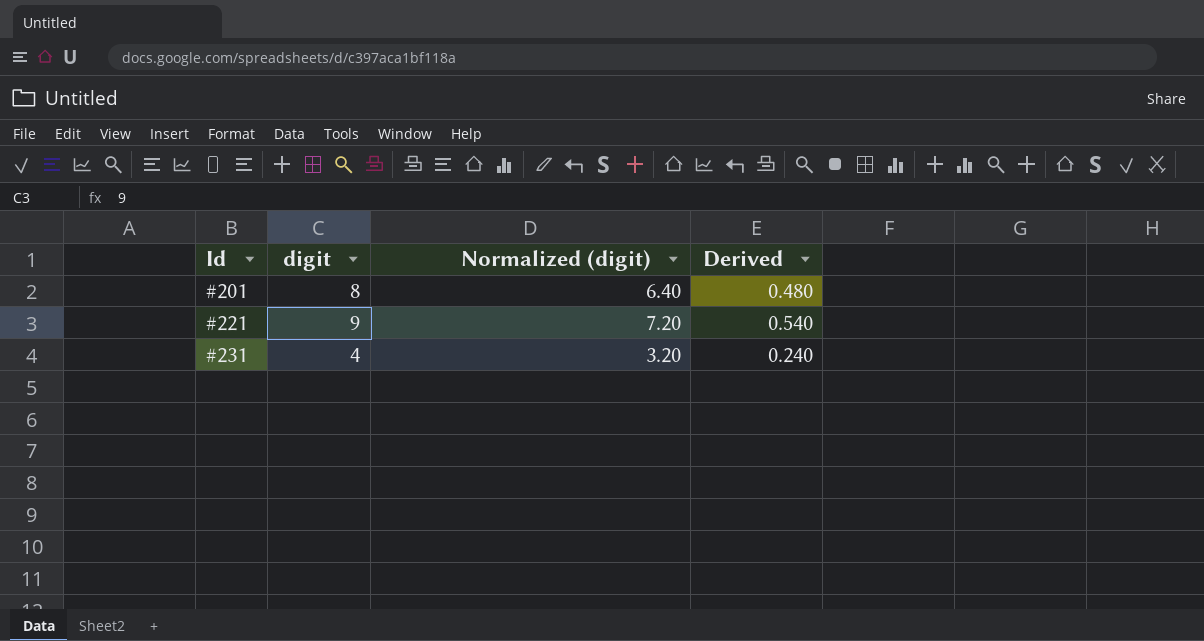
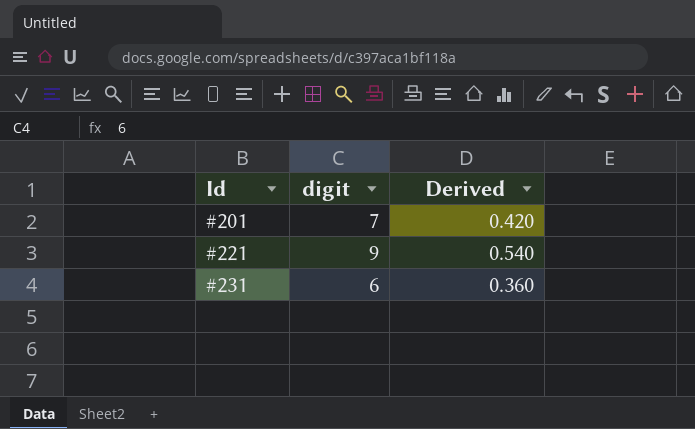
column Normalized (digit) | formula: [digit] * 0.8 -> none
#201 | digit: 8 -> 7
#201 | Derived: 0.480 -> 0.420
#231 | digit: 4 -> 6
#231 | Derived: 0.240 -> 0.360

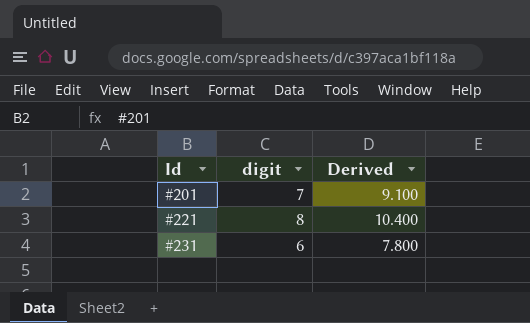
column Derived | formula: [digit] * 0.06 -> [digit] * 1.3
#221 | digit: 9 -> 8

